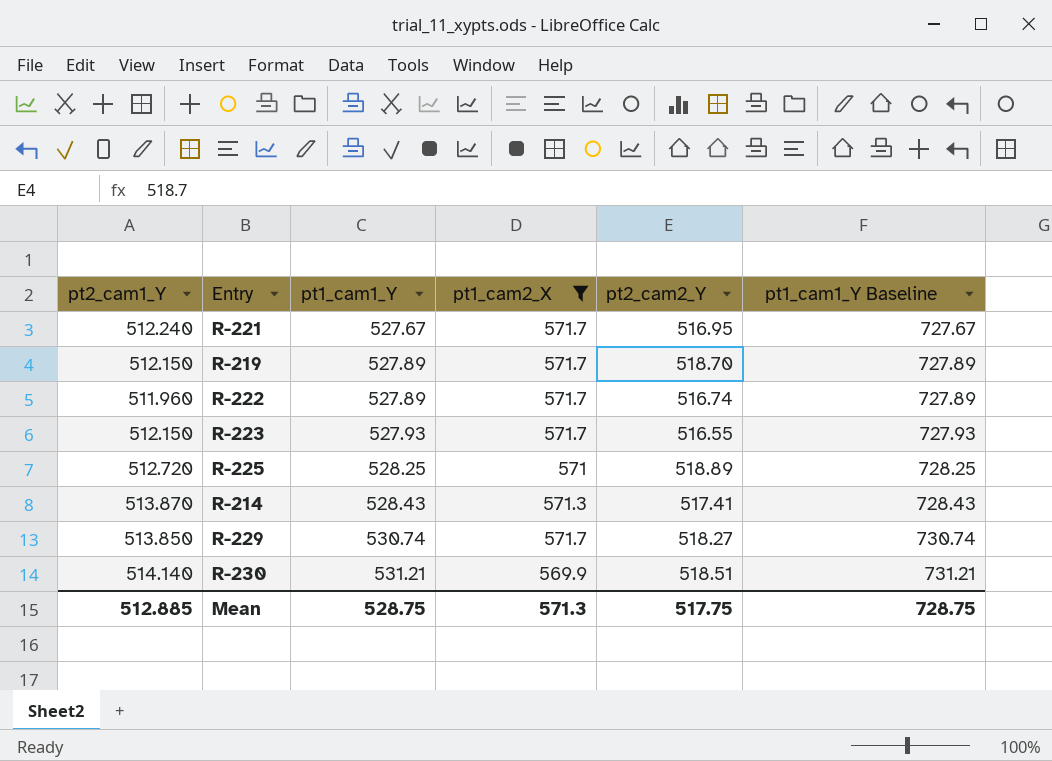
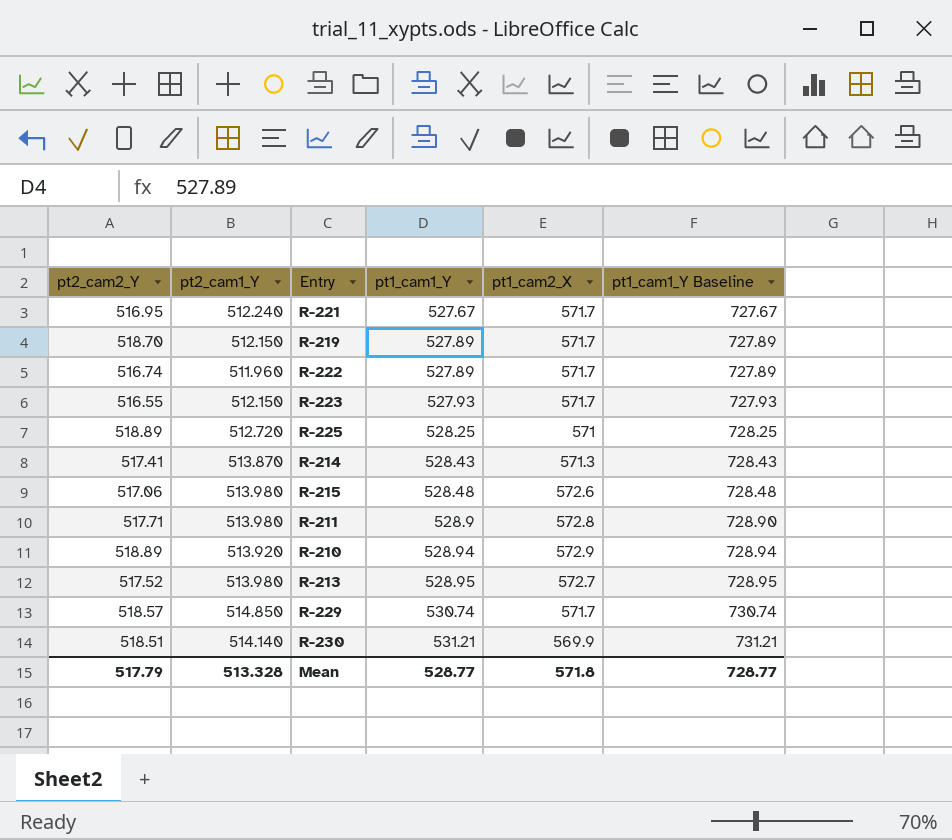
filter: pt1_cam2_X <= 571.7 -> none
column pt2_cam2_Y | position: 5 -> 1
R-229 | pt2_cam2_Y: 518.27 -> 518.57
R-229 | pt2_cam1_Y: 513.850 -> 514.850
Mean | pt2_cam2_Y: 517.75 -> 517.79
Mean | pt2_cam1_Y: 512.885 -> 513.328
Mean | pt1_cam1_Y: 528.75 -> 528.77
Mean | pt1_cam2_X: 571.3 -> 571.8
Mean | pt1_cam1_Y Baseline: 728.75 -> 728.77

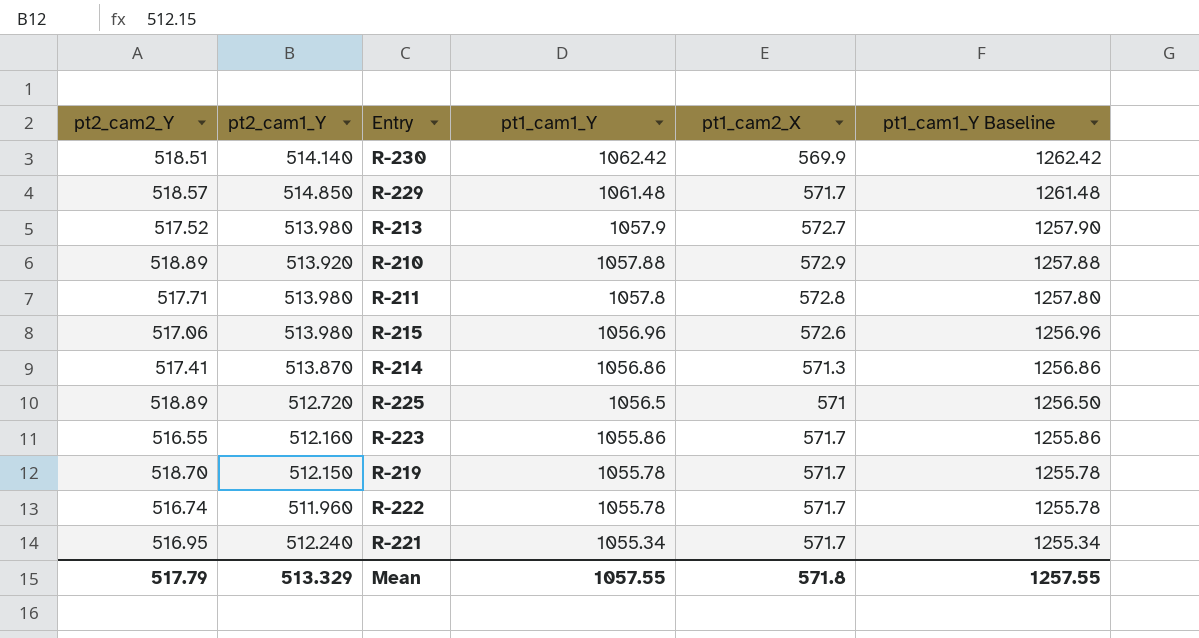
row order: pt1_cam1_Y ascending -> pt1_cam1_Y descending
R-230 | pt1_cam1_Y: 531.21 -> 1062.42
R-230 | pt1_cam1_Y Baseline: 731.21 -> 1262.42
R-229 | pt1_cam1_Y: 530.74 -> 1061.48
R-229 | pt1_cam1_Y Baseline: 730.74 -> 1261.48
R-213 | pt1_cam1_Y: 528.95 -> 1057.9
R-213 | pt1_cam1_Y Baseline: 728.95 -> 1257.90
R-210 | pt1_cam1_Y: 528.94 -> 1057.88
R-210 | pt1_cam1_Y Baseline: 728.94 -> 1257.88
R-211 | pt1_cam1_Y: 528.9 -> 1057.8
R-211 | pt1_cam1_Y Baseline: 728.90 -> 1257.80
R-215 | pt1_cam1_Y: 528.48 -> 1056.96
R-215 | pt1_cam1_Y Baseline: 728.48 -> 1256.96
R-214 | pt1_cam1_Y: 528.43 -> 1056.86
R-214 | pt1_cam1_Y Baseline: 728.43 -> 1256.86
R-225 | pt1_cam1_Y: 528.25 -> 1056.5
R-225 | pt1_cam1_Y Baseline: 728.25 -> 1256.50
R-223 | pt2_cam1_Y: 512.150 -> 512.160
R-223 | pt1_cam1_Y: 527.93 -> 1055.86
R-223 | pt1_cam1_Y Baseline: 727.93 -> 1255.86
R-219 | pt1_cam1_Y: 527.89 -> 1055.78
R-219 | pt1_cam1_Y Baseline: 727.89 -> 1255.78
R-222 | pt1_cam1_Y: 527.89 -> 1055.78
R-222 | pt1_cam1_Y Baseline: 727.89 -> 1255.78
R-221 | pt1_cam1_Y: 527.67 -> 1055.34
R-221 | pt1_cam1_Y Baseline: 727.67 -> 1255.34
Mean | pt2_cam1_Y: 513.328 -> 513.329
Mean | pt1_cam1_Y: 528.77 -> 1057.55
Mean | pt1_cam1_Y Baseline: 728.77 -> 1257.55

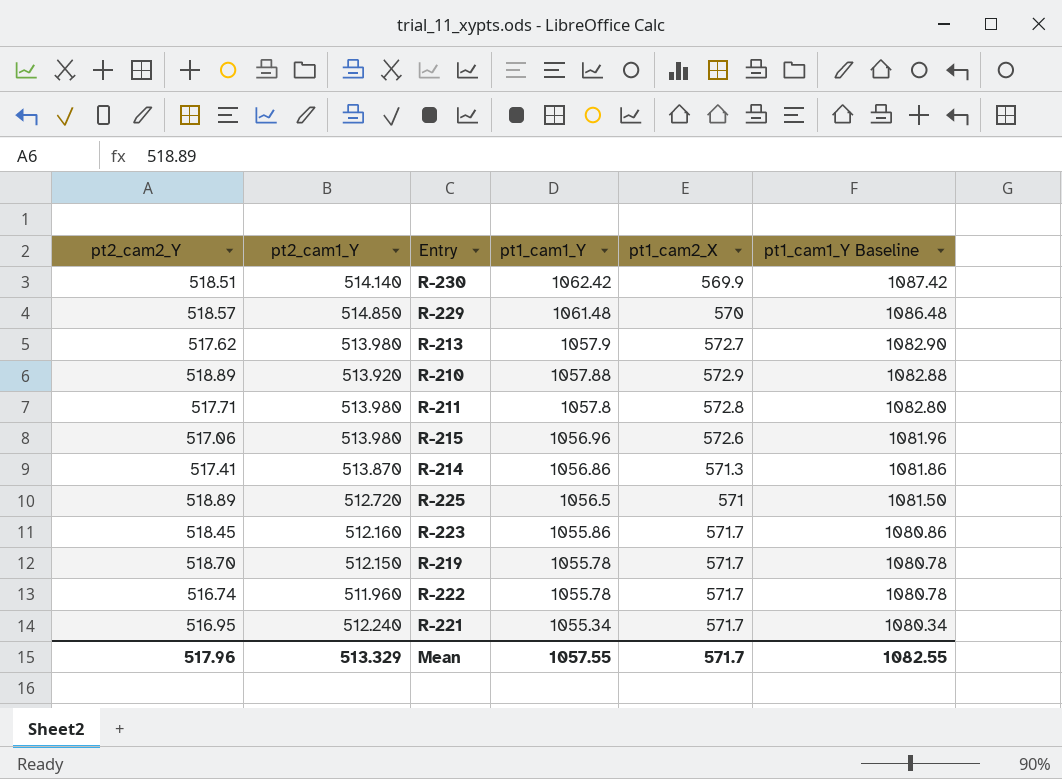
column pt1_cam1_Y Baseline | formula: [pt1_cam1_Y] + 200 -> [pt1_cam1_Y] + 25
R-229 | pt1_cam2_X: 571.7 -> 570
R-213 | pt2_cam2_Y: 517.52 -> 517.62
R-223 | pt2_cam2_Y: 516.55 -> 518.45
Mean | pt2_cam2_Y: 517.79 -> 517.96
Mean | pt1_cam2_X: 571.8 -> 571.7
Mean | pt1_cam1_Y Baseline: 1257.55 -> 1082.55

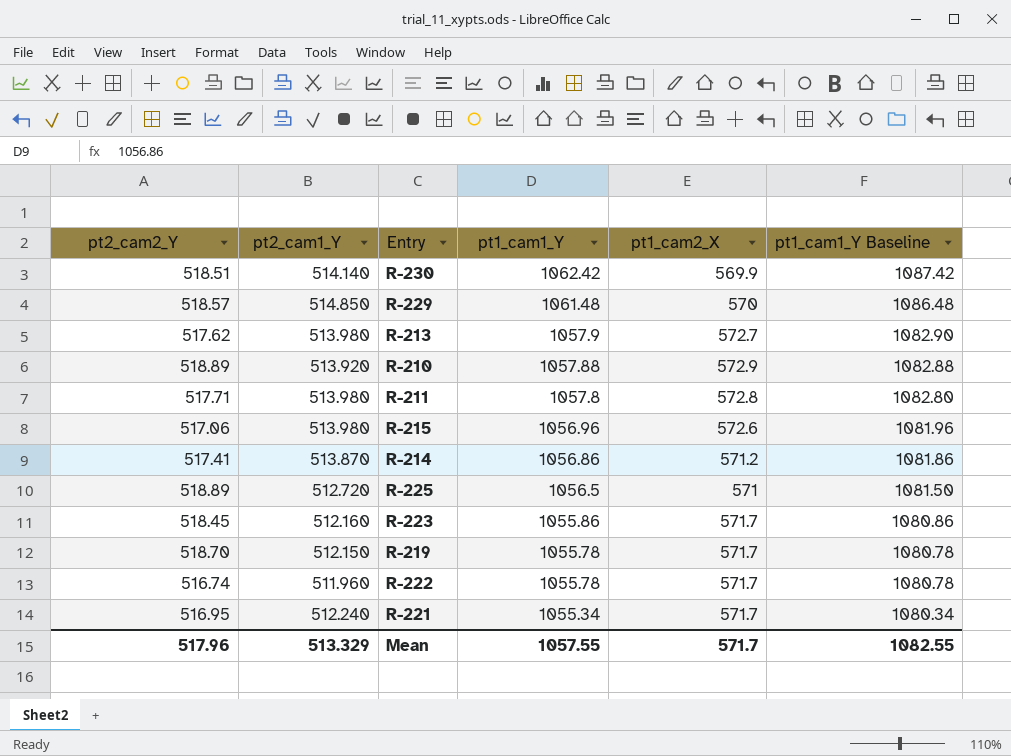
R-214 | pt1_cam2_X: 571.3 -> 571.2

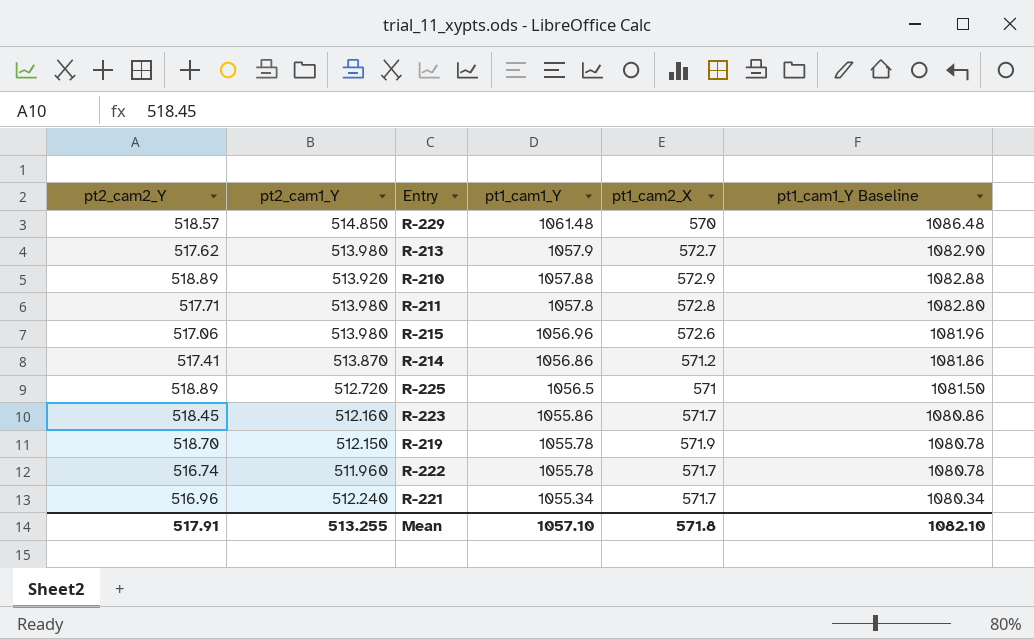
row R-230: 518.51 | 514.140 | 1062.42 | 569.9 | 1087.42 -> none
R-219 | pt1_cam2_X: 571.7 -> 571.9
R-221 | pt2_cam2_Y: 516.95 -> 516.96
Mean | pt2_cam2_Y: 517.96 -> 517.91
Mean | pt2_cam1_Y: 513.329 -> 513.255
Mean | pt1_cam1_Y: 1057.55 -> 1057.10
Mean | pt1_cam2_X: 571.7 -> 571.8
Mean | pt1_cam1_Y Baseline: 1082.55 -> 1082.10

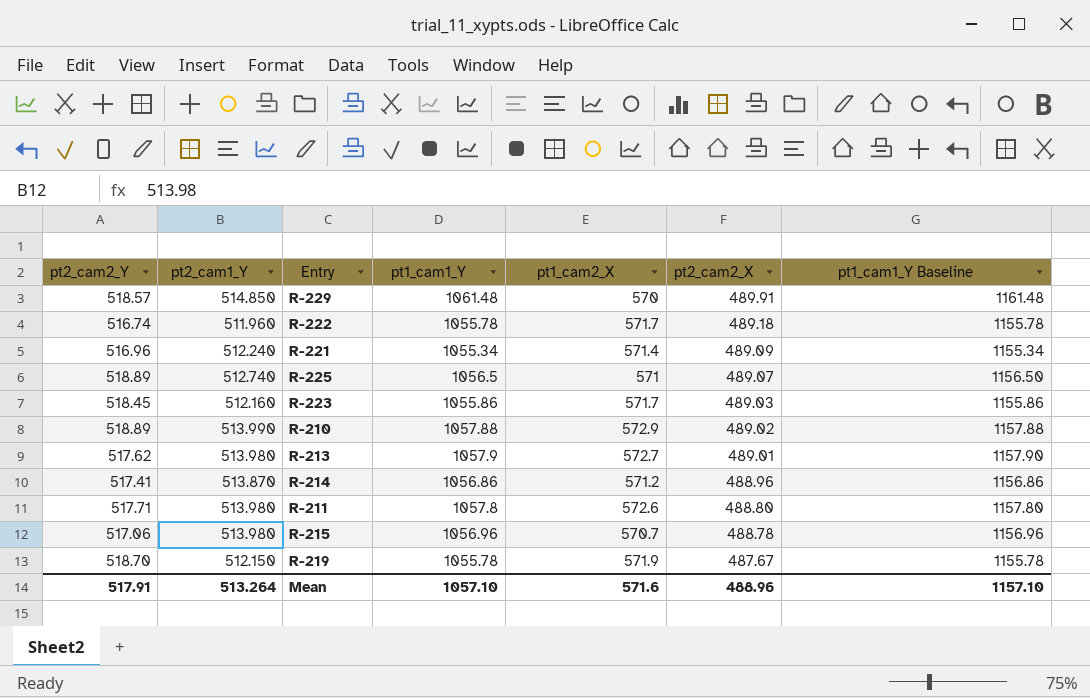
row order: pt1_cam1_Y descending -> pt2_cam2_X descending
column pt2_cam2_X | position: none -> 6
column pt1_cam1_Y Baseline | formula: [pt1_cam1_Y] + 25 -> [pt1_cam1_Y] + 100
R-221 | pt1_cam2_X: 571.7 -> 571.4
R-225 | pt2_cam1_Y: 512.720 -> 512.740
R-210 | pt2_cam1_Y: 513.920 -> 513.990
R-211 | pt1_cam2_X: 572.8 -> 572.6
R-215 | pt1_cam2_X: 572.6 -> 570.7
Mean | pt2_cam1_Y: 513.255 -> 513.264
Mean | pt1_cam2_X: 571.8 -> 571.6
Mean | pt1_cam1_Y Baseline: 1082.10 -> 1157.10

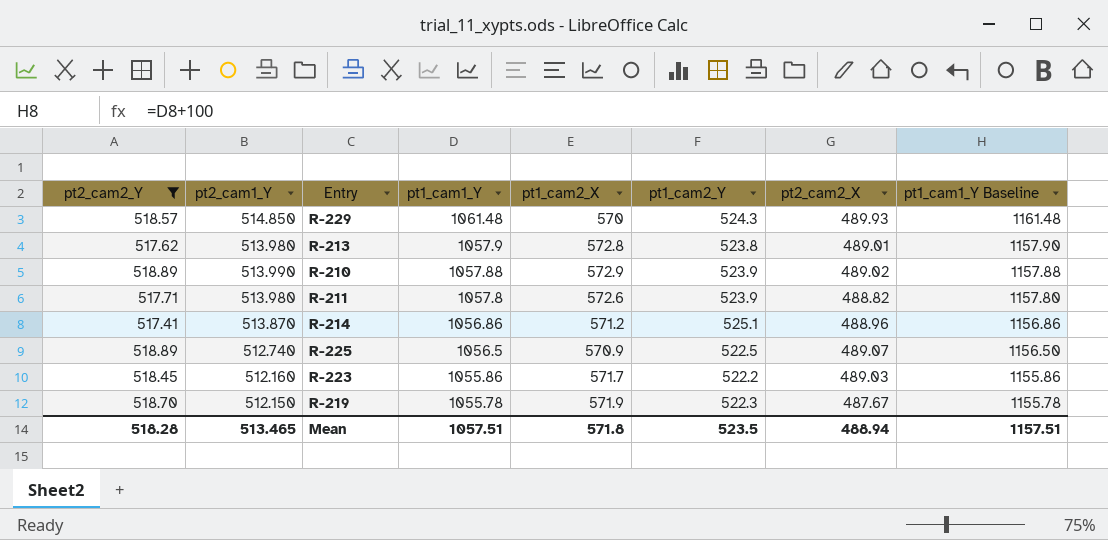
filter: none -> pt2_cam2_Y >= 517.41
row order: pt2_cam2_X descending -> pt1_cam1_Y descending
column pt1_cam2_Y | position: none -> 6
R-229 | pt2_cam2_X: 489.91 -> 489.93
R-213 | pt1_cam2_X: 572.7 -> 572.8
R-211 | pt2_cam2_X: 488.80 -> 488.82
R-225 | pt1_cam2_X: 571 -> 570.9
Mean | pt2_cam2_Y: 517.91 -> 518.28
Mean | pt2_cam1_Y: 513.264 -> 513.465
Mean | pt1_cam1_Y: 1057.10 -> 1057.51
Mean | pt1_cam2_X: 571.6 -> 571.8
Mean | pt2_cam2_X: 488.96 -> 488.94
Mean | pt1_cam1_Y Baseline: 1157.10 -> 1157.51

